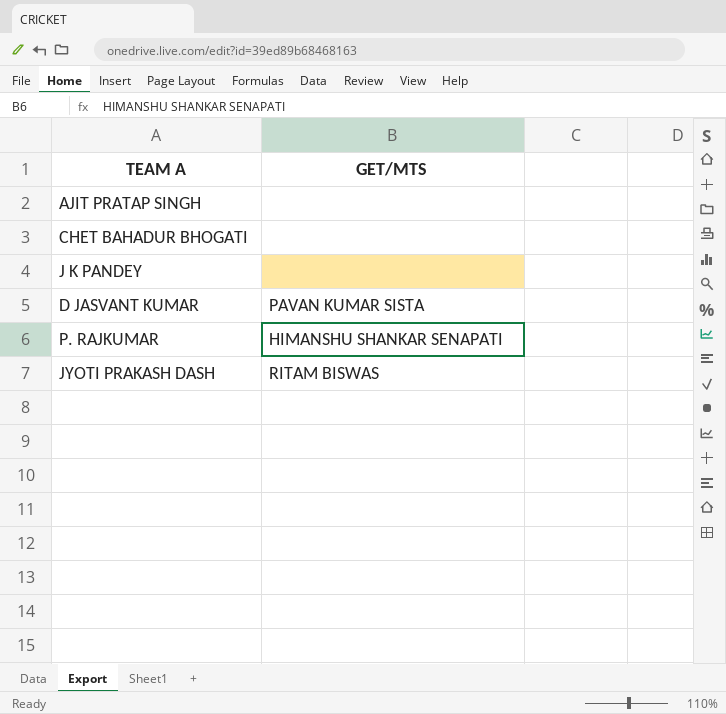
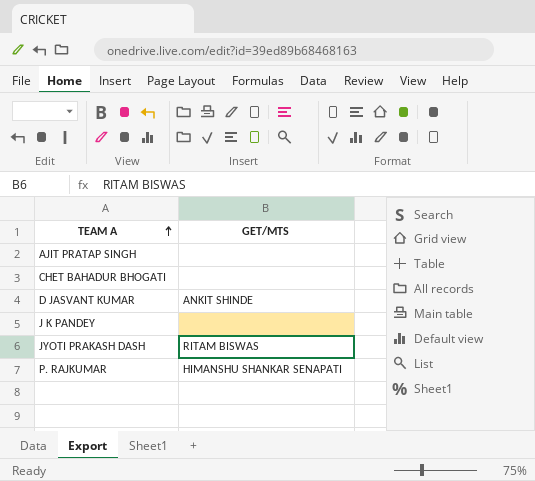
row order: none -> TEAM A ascending
D JASVANT KUMAR | GET/MTS: PAVAN KUMAR SISTA -> ANKIT SHINDE

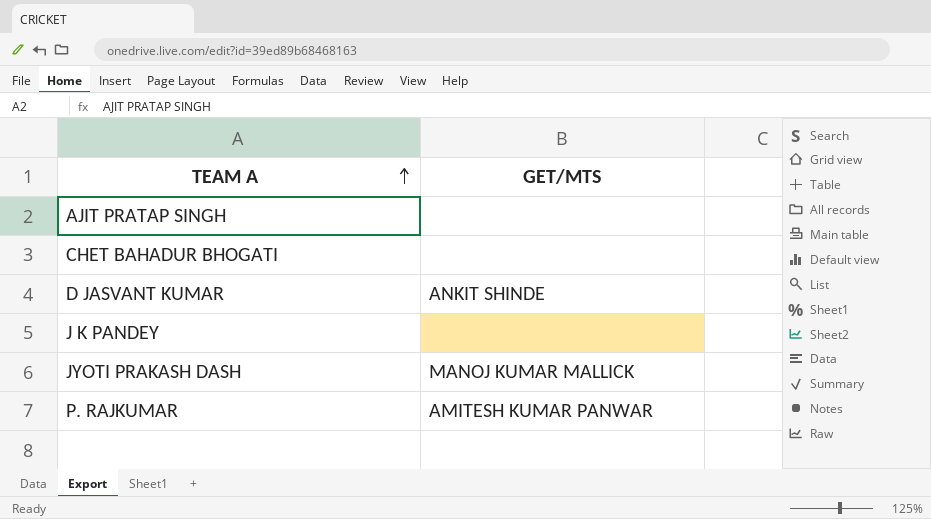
JYOTI PRAKASH DASH | GET/MTS: RITAM BISWAS -> MANOJ KUMAR MALLICK
P. RAJKUMAR | GET/MTS: HIMANSHU SHANKAR SENAPATI -> AMITESH KUMAR PANWAR

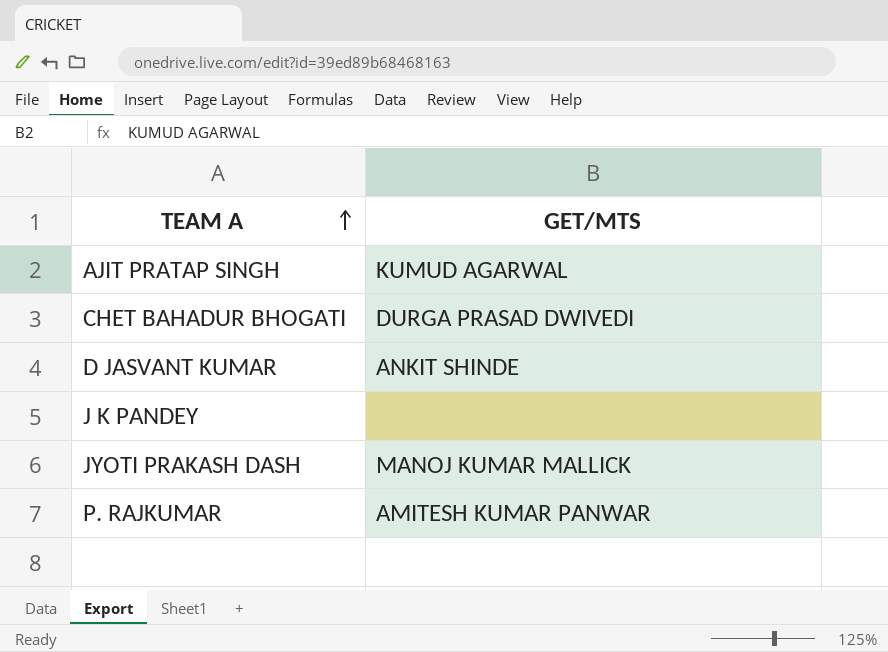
AJIT PRATAP SINGH | GET/MTS: none -> KUMUD AGARWAL
CHET BAHADUR BHOGATI | GET/MTS: none -> DURGA PRASAD DWIVEDI

